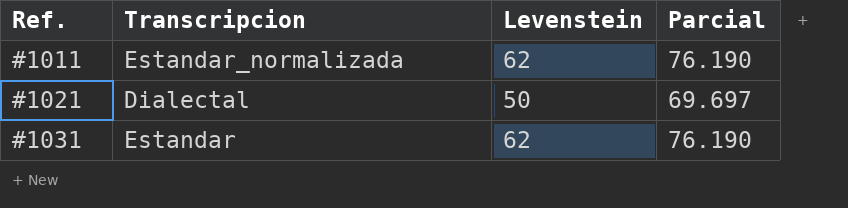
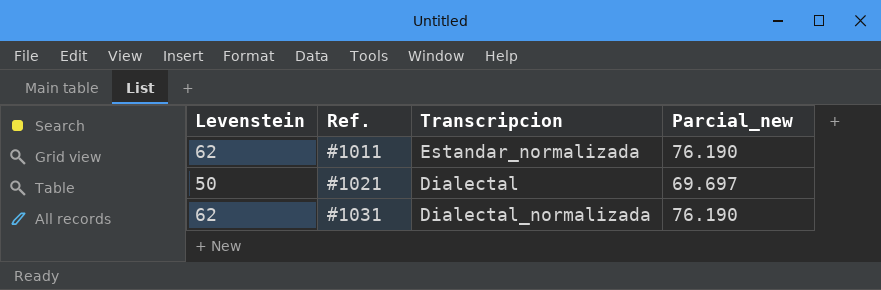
column Levenstein | position: 3 -> 1
column name: Parcial -> Parcial_new
#1031 | Transcripcion: Estandar -> Dialectal_normalizada

